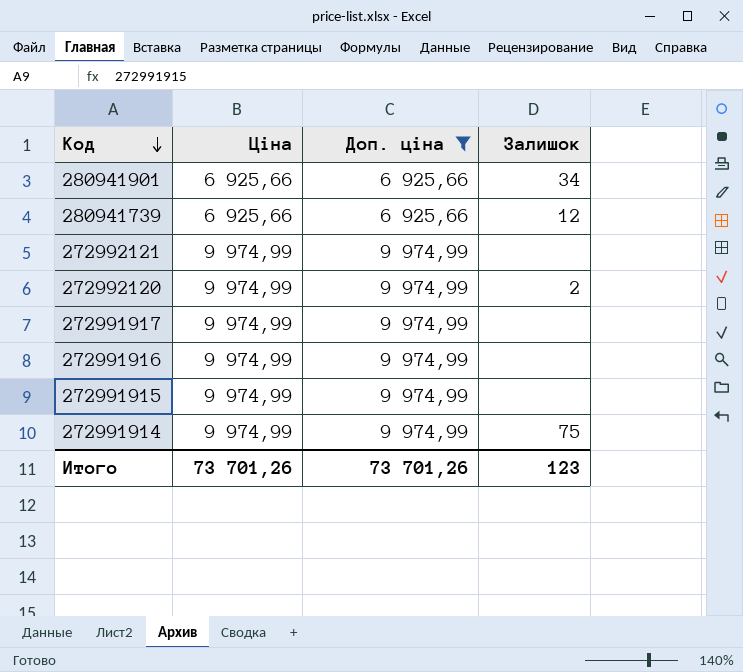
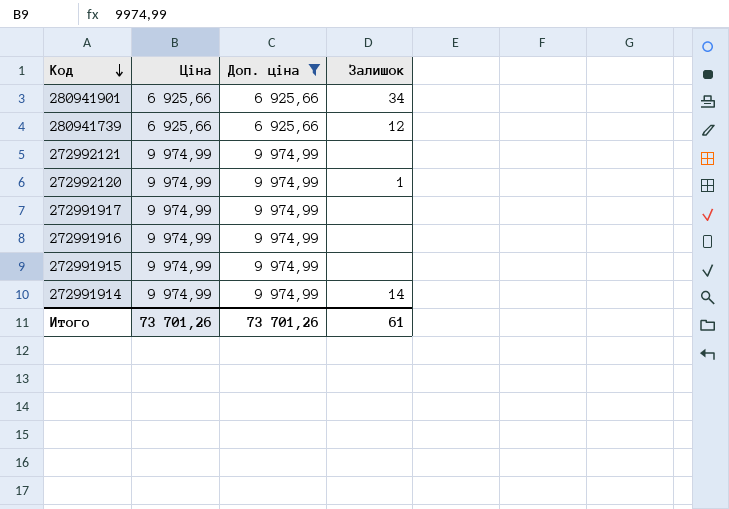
272992120 | Залишок: 2 -> 1
272991914 | Залишок: 75 -> 14
Итого | Залишок: 123 -> 61

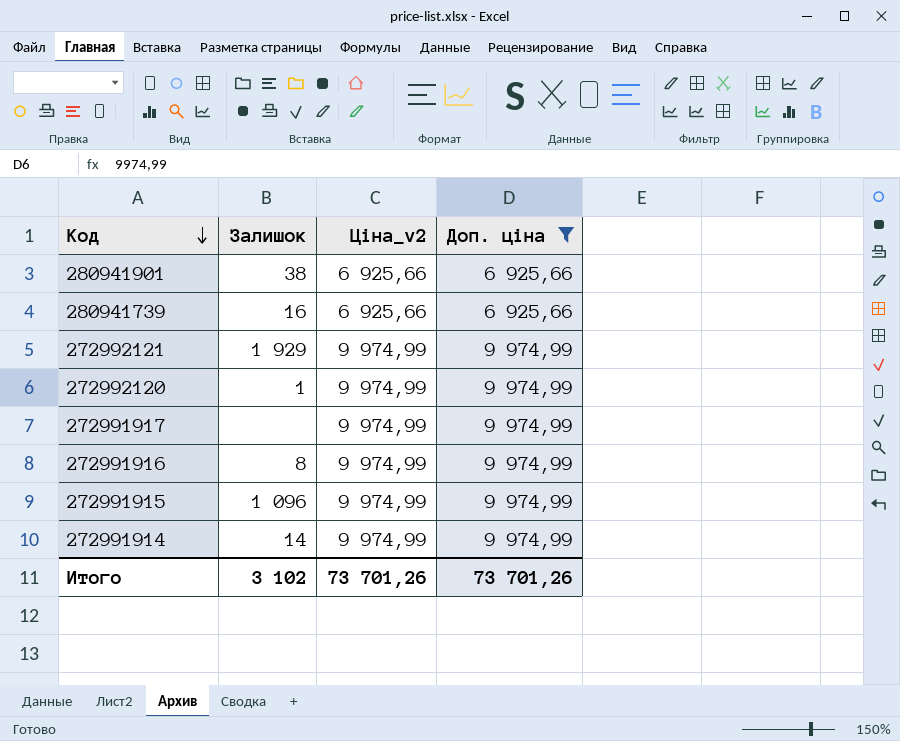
column Залишок | position: 4 -> 2
column name: Ціна -> Ціна_v2
280941901 | Залишок: 34 -> 38
280941739 | Залишок: 12 -> 16
272992121 | Залишок: none -> 1 929
272991916 | Залишок: none -> 8
272991915 | Залишок: none -> 1 096
Итого | Залишок: 61 -> 3 102

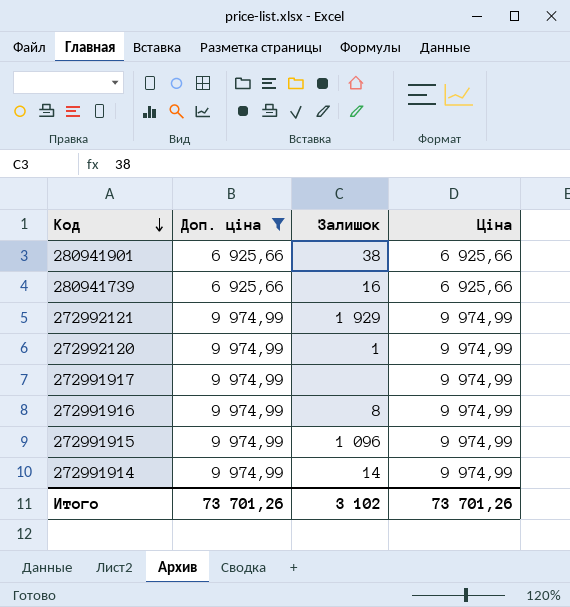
column Доп. ціна | position: 4 -> 2
column name: Ціна_v2 -> Ціна

